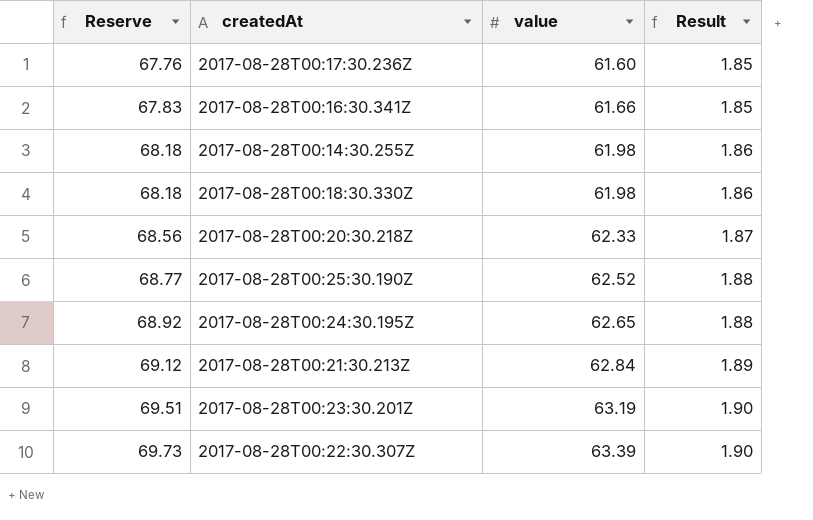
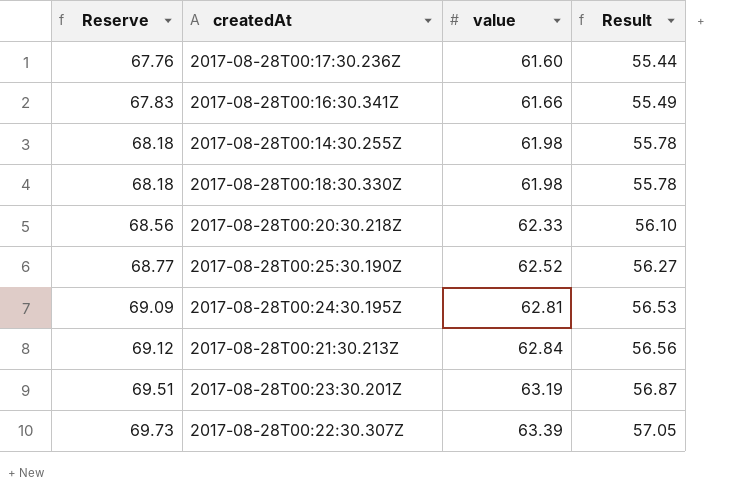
column Result | formula: [value] * 0.03 -> [value] * 0.9
2017-08-28T00:24:30.195Z | Reserve: 68.92 -> 69.09
2017-08-28T00:24:30.195Z | value: 62.65 -> 62.81

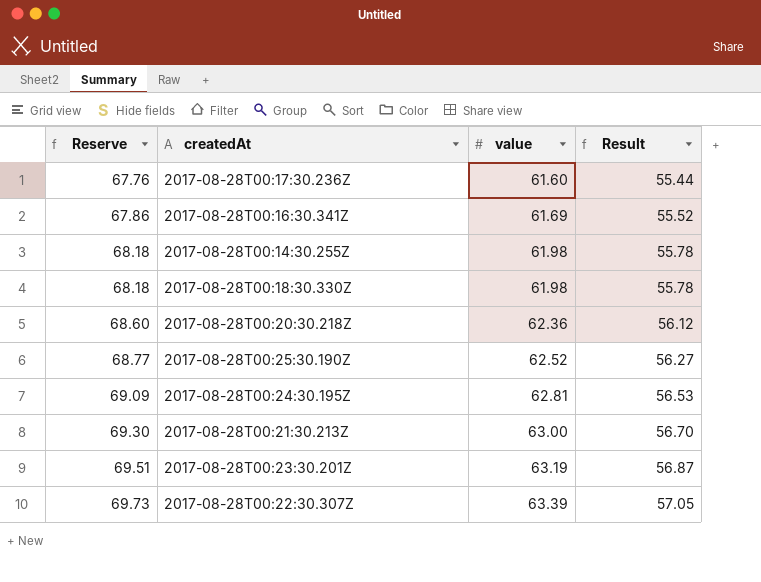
2017-08-28T00:16:30.341Z | Reserve: 67.83 -> 67.86
2017-08-28T00:16:30.341Z | value: 61.66 -> 61.69
2017-08-28T00:16:30.341Z | Result: 55.49 -> 55.52
2017-08-28T00:20:30.218Z | Reserve: 68.56 -> 68.60
2017-08-28T00:20:30.218Z | value: 62.33 -> 62.36
2017-08-28T00:20:30.218Z | Result: 56.10 -> 56.12
2017-08-28T00:21:30.213Z | Reserve: 69.12 -> 69.30
2017-08-28T00:21:30.213Z | value: 62.84 -> 63.00
2017-08-28T00:21:30.213Z | Result: 56.56 -> 56.70

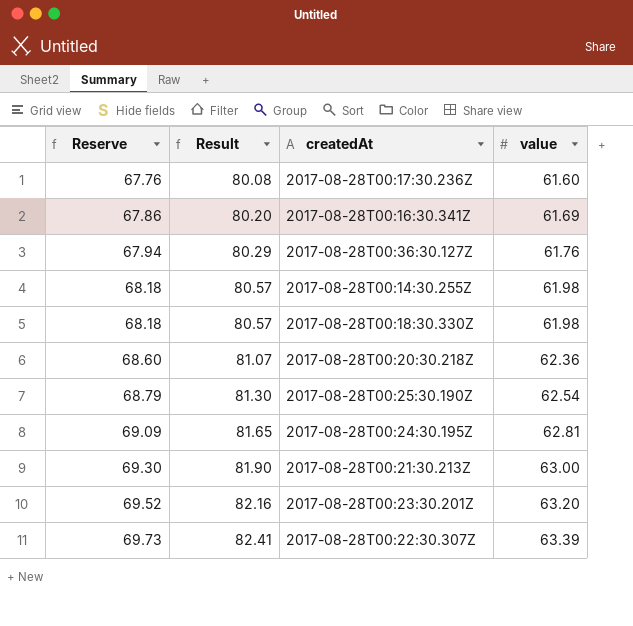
column Result | formula: [value] * 0.9 -> [value] * 1.3
column Result | position: 4 -> 2
row 2017-08-28T00:36:30.127Z: none -> 67.94 | 80.29 | 61.76
2017-08-28T00:25:30.190Z | Reserve: 68.77 -> 68.79
2017-08-28T00:25:30.190Z | value: 62.52 -> 62.54
2017-08-28T00:23:30.201Z | Reserve: 69.51 -> 69.52
2017-08-28T00:23:30.201Z | value: 63.19 -> 63.20

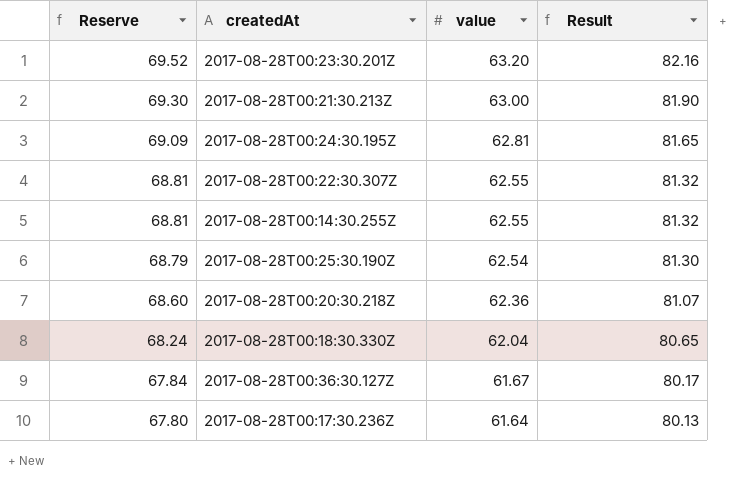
row order: Reserve ascending -> Reserve descending
column Result | position: 2 -> 4
row 2017-08-28T00:16:30.341Z: 67.86 | 80.20 | 61.69 -> none
2017-08-28T00:22:30.307Z | Reserve: 69.73 -> 68.81
2017-08-28T00:22:30.307Z | value: 63.39 -> 62.55
2017-08-28T00:22:30.307Z | Result: 82.41 -> 81.32
2017-08-28T00:14:30.255Z | Reserve: 68.18 -> 68.81
2017-08-28T00:14:30.255Z | value: 61.98 -> 62.55
2017-08-28T00:14:30.255Z | Result: 80.57 -> 81.32
2017-08-28T00:18:30.330Z | Reserve: 68.18 -> 68.24
2017-08-28T00:18:30.330Z | value: 61.98 -> 62.04
2017-08-28T00:18:30.330Z | Result: 80.57 -> 80.65
2017-08-28T00:36:30.127Z | Reserve: 67.94 -> 67.84
2017-08-28T00:36:30.127Z | value: 61.76 -> 61.67
2017-08-28T00:36:30.127Z | Result: 80.29 -> 80.17
2017-08-28T00:17:30.236Z | Reserve: 67.76 -> 67.80
2017-08-28T00:17:30.236Z | value: 61.60 -> 61.64
2017-08-28T00:17:30.236Z | Result: 80.08 -> 80.13

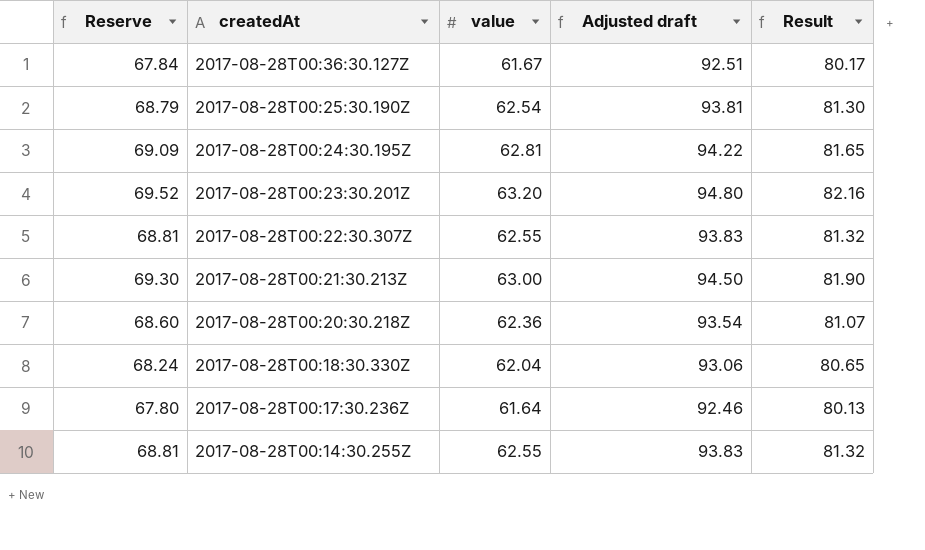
row order: Reserve descending -> createdAt descending
column Adjusted draft | formula: none -> [value] * 1.5

